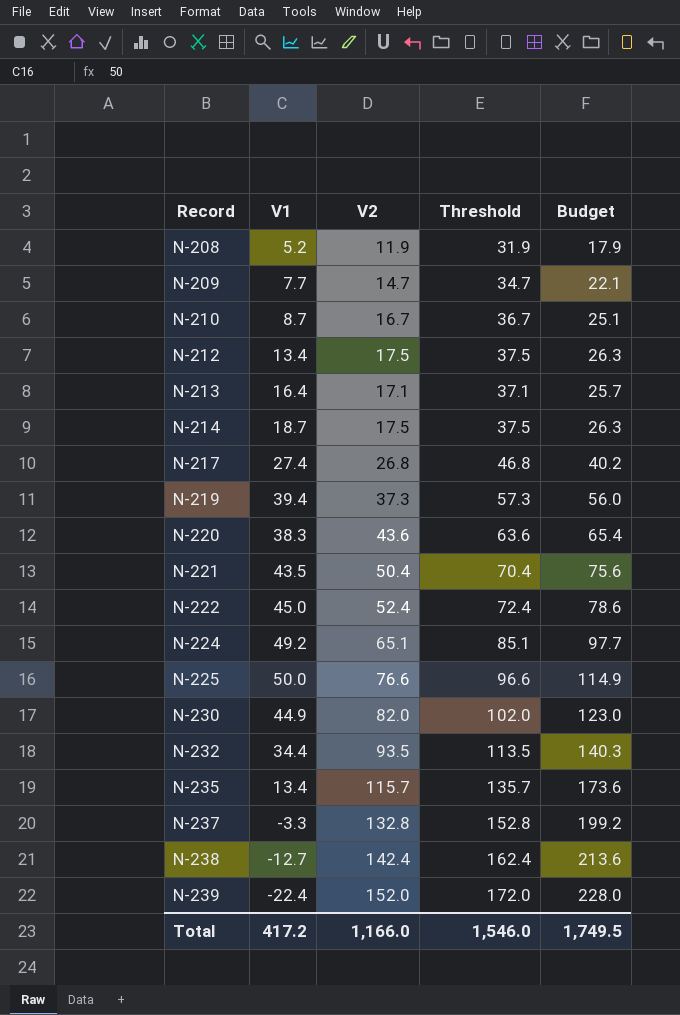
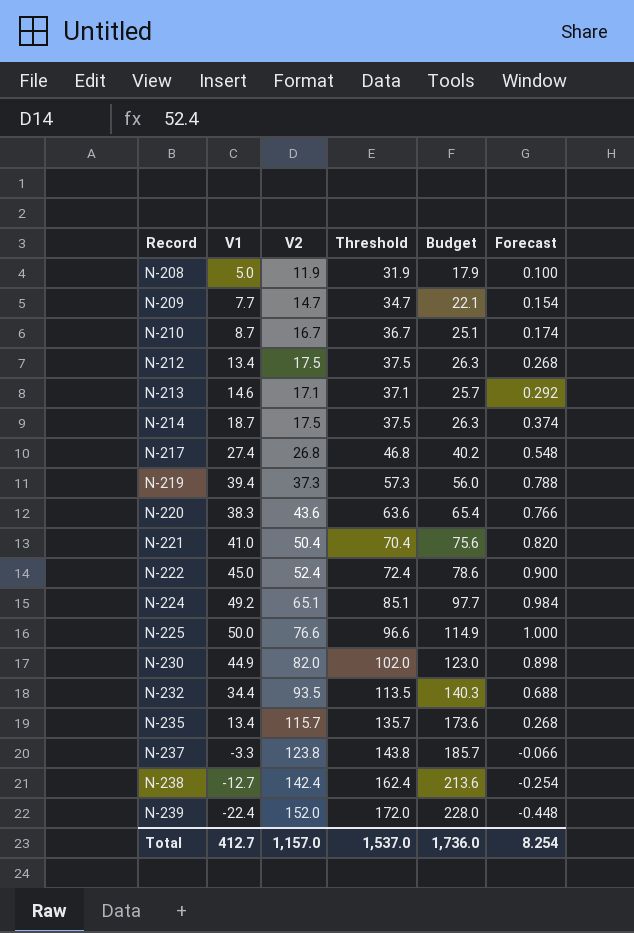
column Forecast | formula: none -> [V1] * 0.02
N-208 | V1: 5.2 -> 5.0
N-213 | V1: 16.4 -> 14.6
N-221 | V1: 43.5 -> 41.0
N-237 | V2: 132.8 -> 123.8
N-237 | Threshold: 152.8 -> 143.8
N-237 | Budget: 199.2 -> 185.7
Total | V1: 417.2 -> 412.7
Total | V2: 1,166.0 -> 1,157.0
Total | Threshold: 1,546.0 -> 1,537.0
Total | Budget: 1,749.5 -> 1,736.0

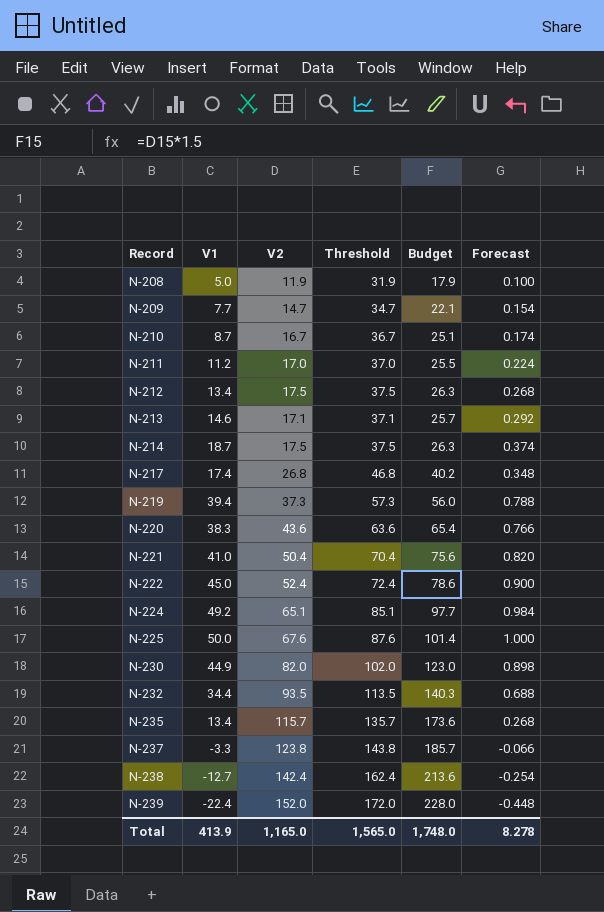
row N-211: none -> 11.2 | 17.0 | 37.0 | 25.5 | 0.224
N-217 | V1: 27.4 -> 17.4
N-217 | Forecast: 0.548 -> 0.348
N-225 | V2: 76.6 -> 67.6
N-225 | Threshold: 96.6 -> 87.6
N-225 | Budget: 114.9 -> 101.4
Total | V1: 412.7 -> 413.9
Total | V2: 1,157.0 -> 1,165.0
Total | Threshold: 1,537.0 -> 1,565.0
Total | Budget: 1,736.0 -> 1,748.0
Total | Forecast: 8.254 -> 8.278

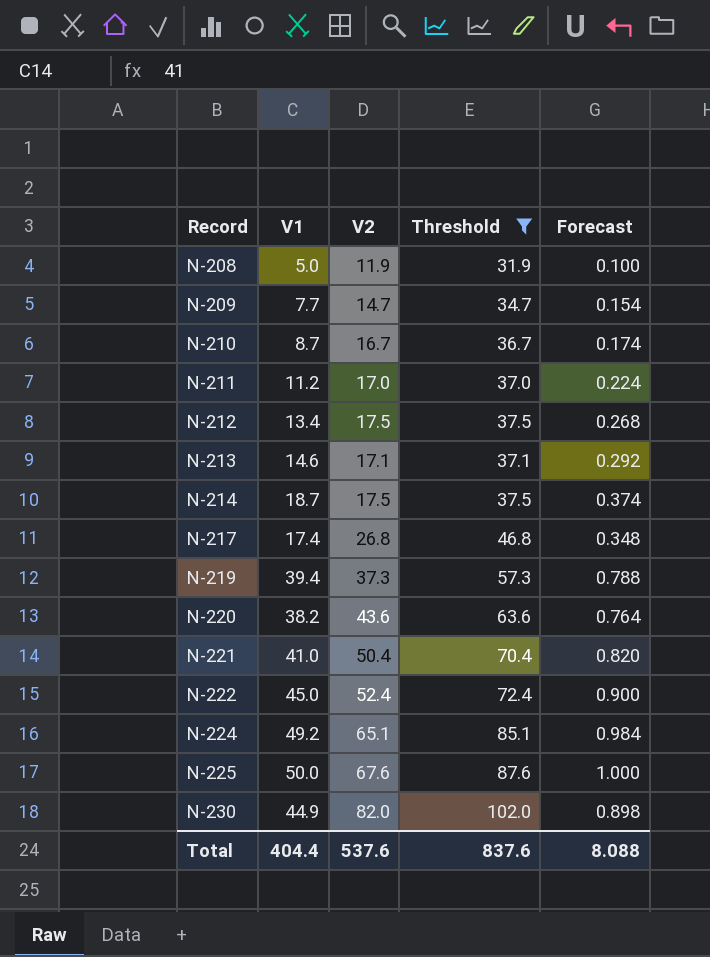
filter: none -> Threshold <= 102.0
column Budget | formula: [V2] * 1.5 -> none
N-220 | V1: 38.3 -> 38.2
N-220 | Forecast: 0.766 -> 0.764
Total | V1: 413.9 -> 404.4
Total | V2: 1,165.0 -> 537.6
Total | Threshold: 1,565.0 -> 837.6
Total | Forecast: 8.278 -> 8.088

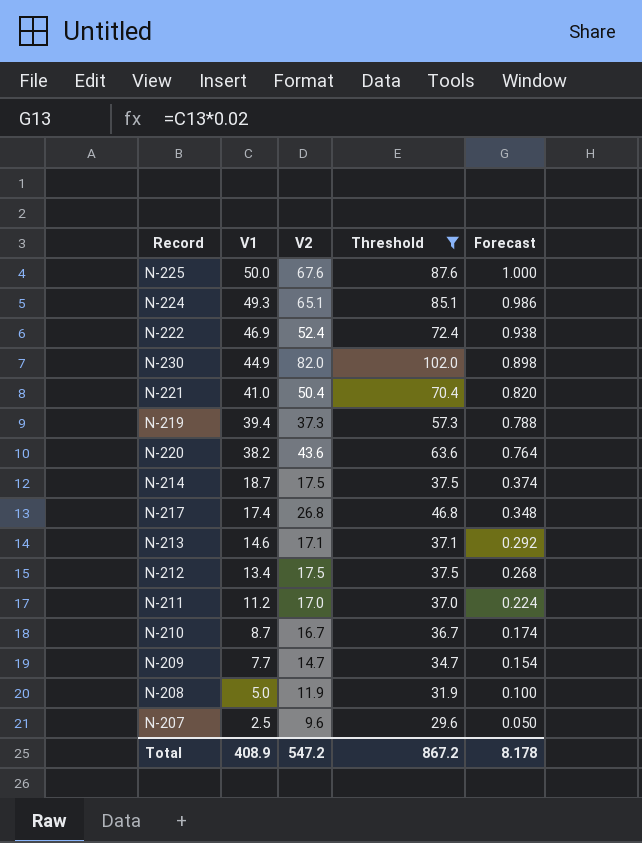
row order: Record ascending -> V1 descending
N-224 | V1: 49.2 -> 49.3
N-224 | Forecast: 0.984 -> 0.986
N-222 | V1: 45.0 -> 46.9
N-222 | Forecast: 0.900 -> 0.938
row N-207: none -> 2.5 | 9.6 | 29.6 | 0.050
Total | V1: 404.4 -> 408.9
Total | V2: 537.6 -> 547.2
Total | Threshold: 837.6 -> 867.2
Total | Forecast: 8.088 -> 8.178

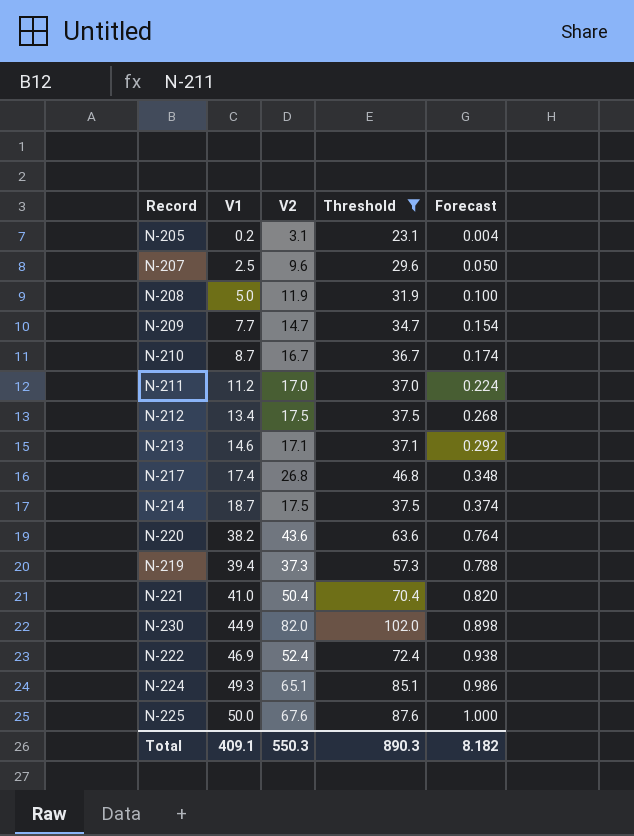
row order: V1 descending -> V1 ascending
row N-205: none -> 0.2 | 3.1 | 23.1 | 0.004
Total | V1: 408.9 -> 409.1
Total | V2: 547.2 -> 550.3
Total | Threshold: 867.2 -> 890.3
Total | Forecast: 8.178 -> 8.182

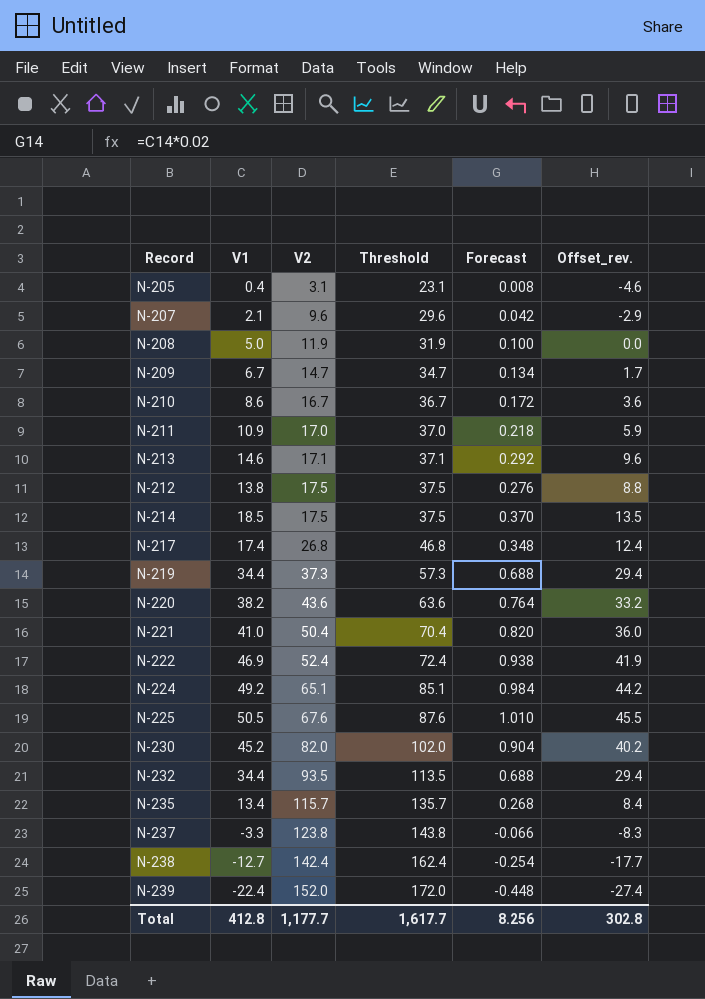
filter: Threshold <= 102.0 -> none
row order: V1 ascending -> V2 ascending
column Offset_rev. | formula: none -> [V1] - 5
N-205 | V1: 0.2 -> 0.4
N-205 | Forecast: 0.004 -> 0.008
N-207 | V1: 2.5 -> 2.1
N-207 | Forecast: 0.050 -> 0.042
N-209 | V1: 7.7 -> 6.7
N-209 | Forecast: 0.154 -> 0.134
N-210 | V1: 8.7 -> 8.6
N-210 | Forecast: 0.174 -> 0.172
N-211 | V1: 11.2 -> 10.9
N-211 | Forecast: 0.224 -> 0.218
N-212 | V1: 13.4 -> 13.8
N-212 | Forecast: 0.268 -> 0.276
N-214 | V1: 18.7 -> 18.5
N-214 | Forecast: 0.374 -> 0.370
N-219 | V1: 39.4 -> 34.4
N-219 | Forecast: 0.788 -> 0.688
N-224 | V1: 49.3 -> 49.2
N-224 | Forecast: 0.986 -> 0.984
N-225 | V1: 50.0 -> 50.5
N-225 | Forecast: 1.000 -> 1.010
N-230 | V1: 44.9 -> 45.2
N-230 | Forecast: 0.898 -> 0.904
Total | V1: 409.1 -> 412.8
Total | V2: 550.3 -> 1,177.7
Total | Threshold: 890.3 -> 1,617.7
Total | Forecast: 8.182 -> 8.256

